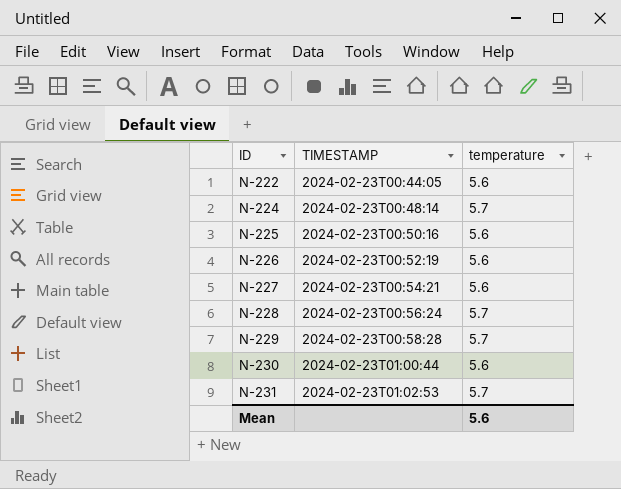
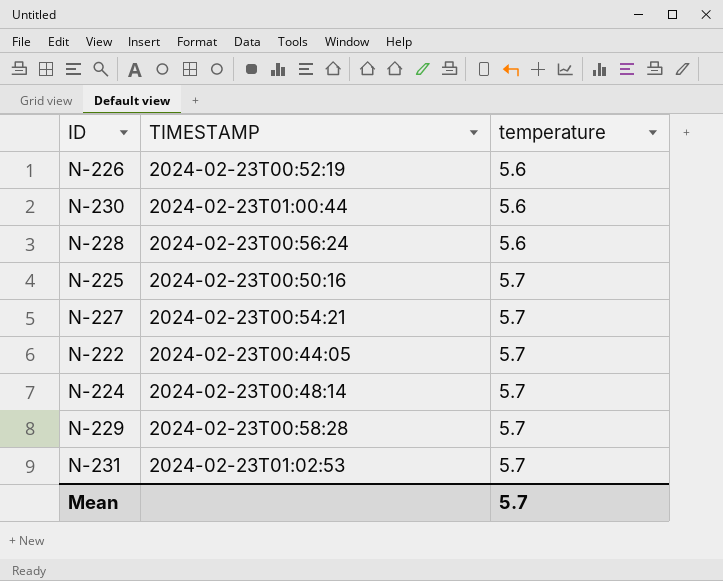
row order: ID ascending -> temperature ascending
N-228 | temperature: 5.7 -> 5.6
N-225 | temperature: 5.6 -> 5.7
N-227 | temperature: 5.6 -> 5.7
N-222 | temperature: 5.6 -> 5.7
Mean | temperature: 5.6 -> 5.7

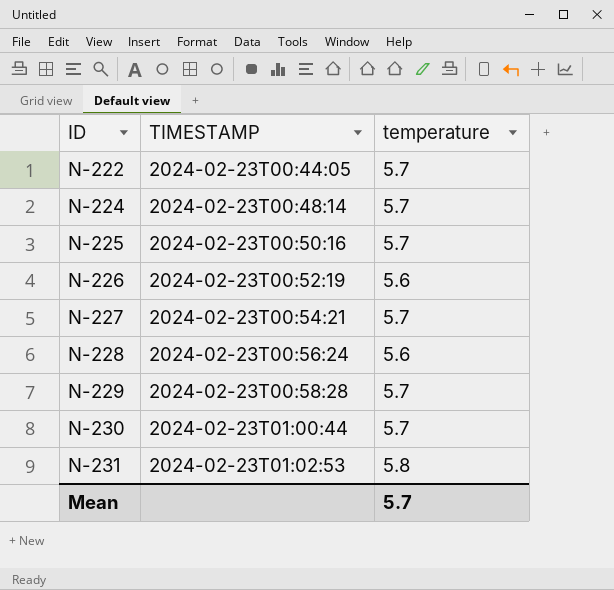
row order: temperature ascending -> ID ascending
N-230 | temperature: 5.6 -> 5.7
N-231 | temperature: 5.7 -> 5.8

